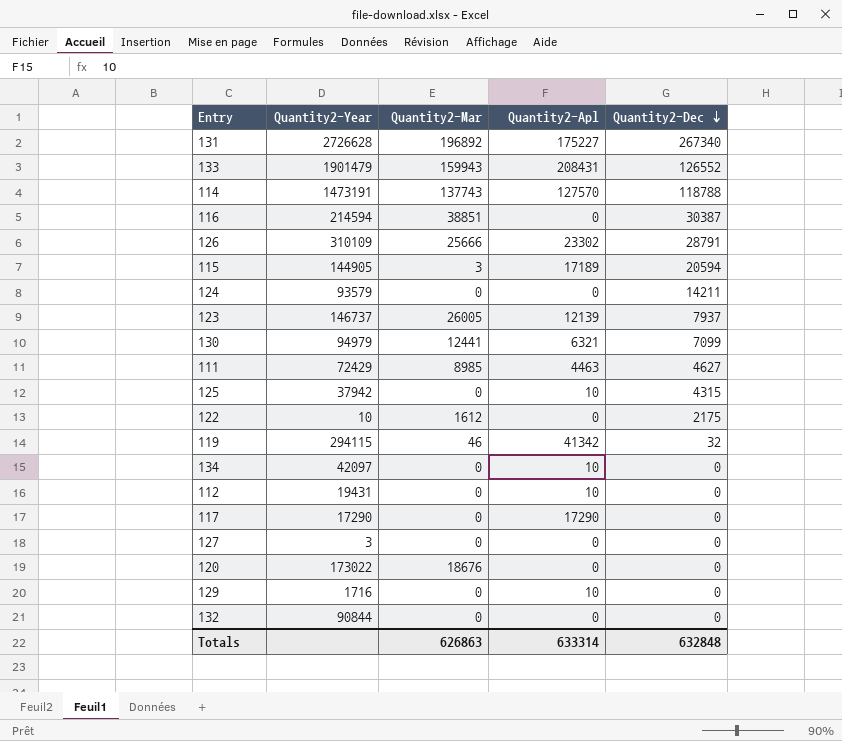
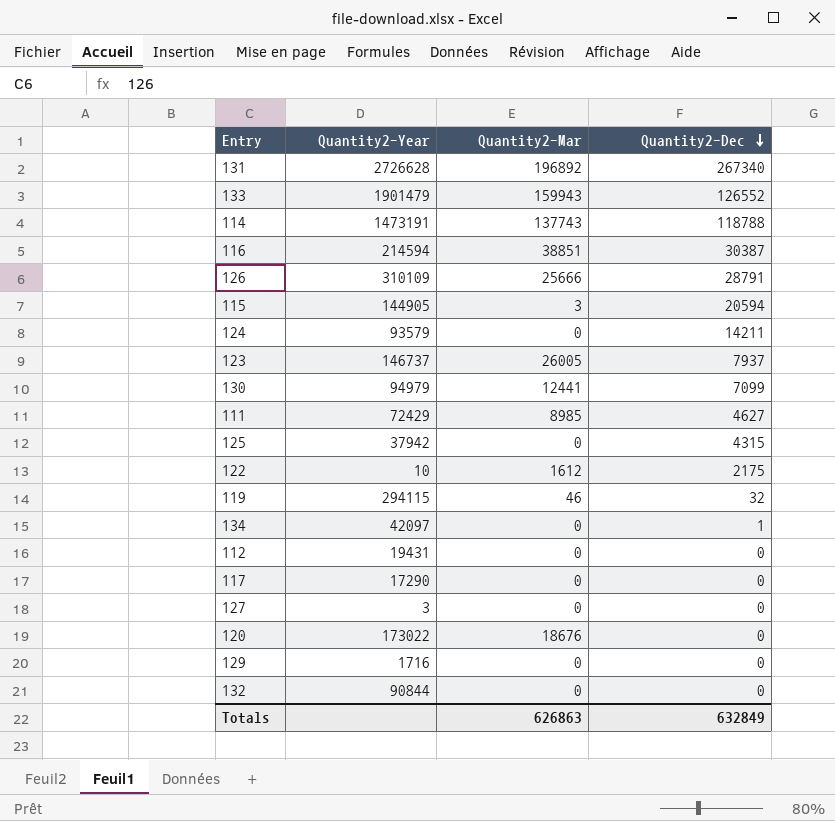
column Quantity2-Apl | position: 4 -> none
134 | Quantity2-Dec: 0 -> 1
Totals | Quantity2-Dec: 632848 -> 632849

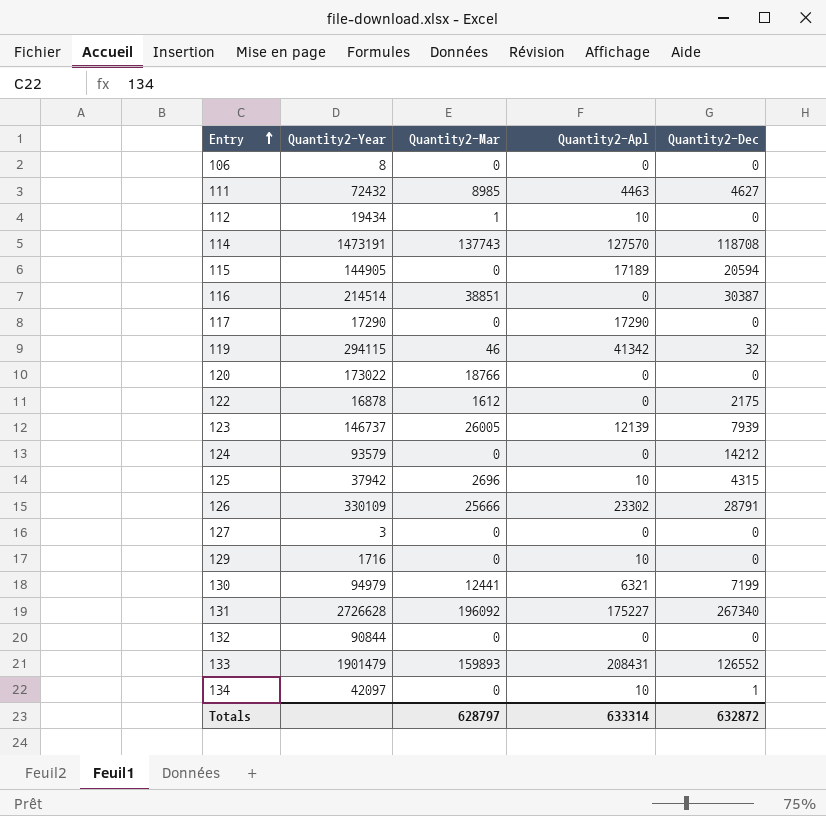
row order: Quantity2-Dec descending -> Entry ascending
column Quantity2-Apl | position: none -> 4
row 106: none -> 8 | 0 | 0 | 0
111 | Quantity2-Year: 72429 -> 72432
112 | Quantity2-Year: 19431 -> 19434
112 | Quantity2-Mar: 0 -> 1
114 | Quantity2-Dec: 118788 -> 118708
115 | Quantity2-Mar: 3 -> 0
116 | Quantity2-Year: 214594 -> 214514
120 | Quantity2-Mar: 18676 -> 18766
122 | Quantity2-Year: 10 -> 16878
123 | Quantity2-Dec: 7937 -> 7939
124 | Quantity2-Dec: 14211 -> 14212
125 | Quantity2-Mar: 0 -> 2696
126 | Quantity2-Year: 310109 -> 330109
130 | Quantity2-Dec: 7099 -> 7199
131 | Quantity2-Mar: 196892 -> 196092
133 | Quantity2-Mar: 159943 -> 159893
Totals | Quantity2-Mar: 626863 -> 628797
Totals | Quantity2-Dec: 632849 -> 632872

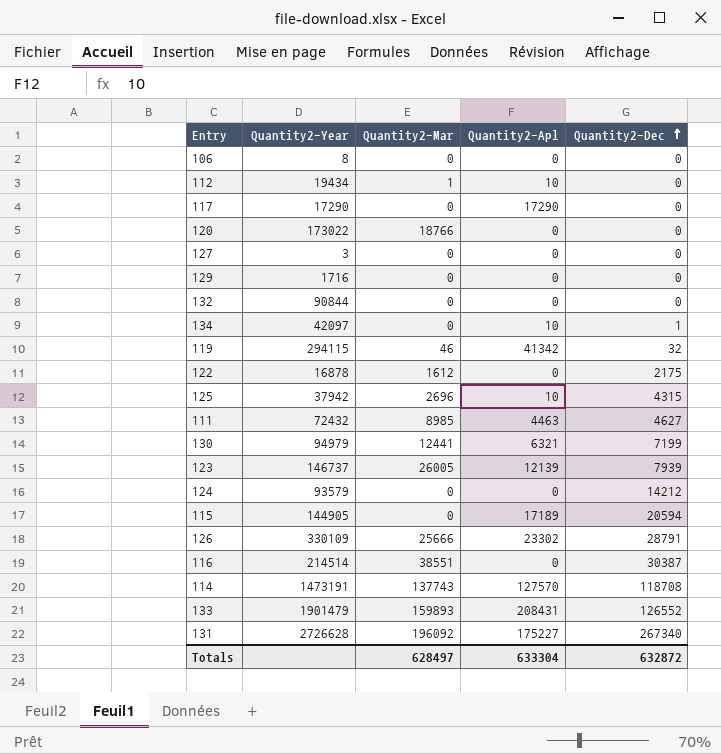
row order: Entry ascending -> Quantity2-Dec ascending
129 | Quantity2-Apl: 10 -> 0
116 | Quantity2-Mar: 38851 -> 38551
Totals | Quantity2-Mar: 628797 -> 628497
Totals | Quantity2-Apl: 633314 -> 633304

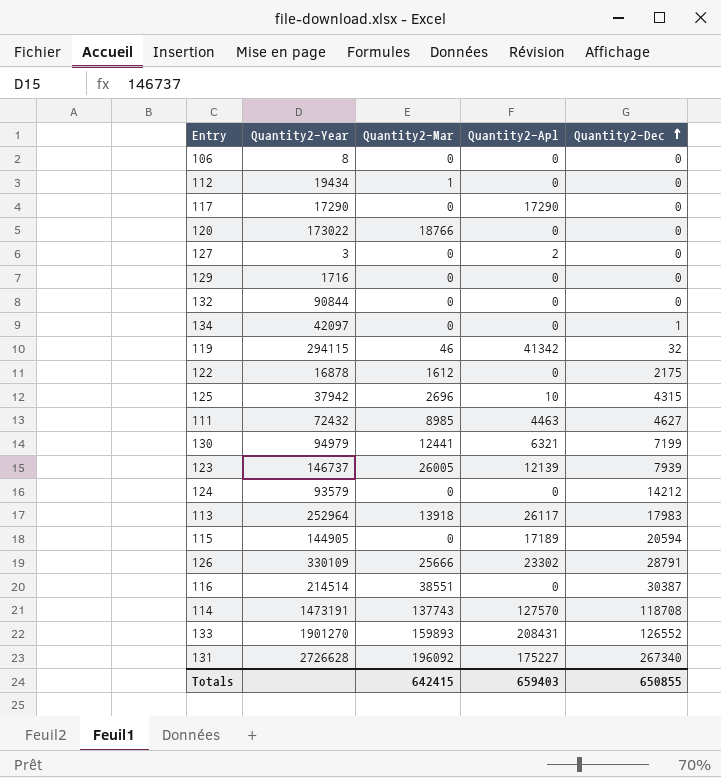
112 | Quantity2-Apl: 10 -> 0
127 | Quantity2-Apl: 0 -> 2
134 | Quantity2-Apl: 10 -> 0
row 113: none -> 252964 | 13918 | 26117 | 17983
133 | Quantity2-Year: 1901479 -> 1901270
Totals | Quantity2-Mar: 628497 -> 642415
Totals | Quantity2-Apl: 633304 -> 659403
Totals | Quantity2-Dec: 632872 -> 650855

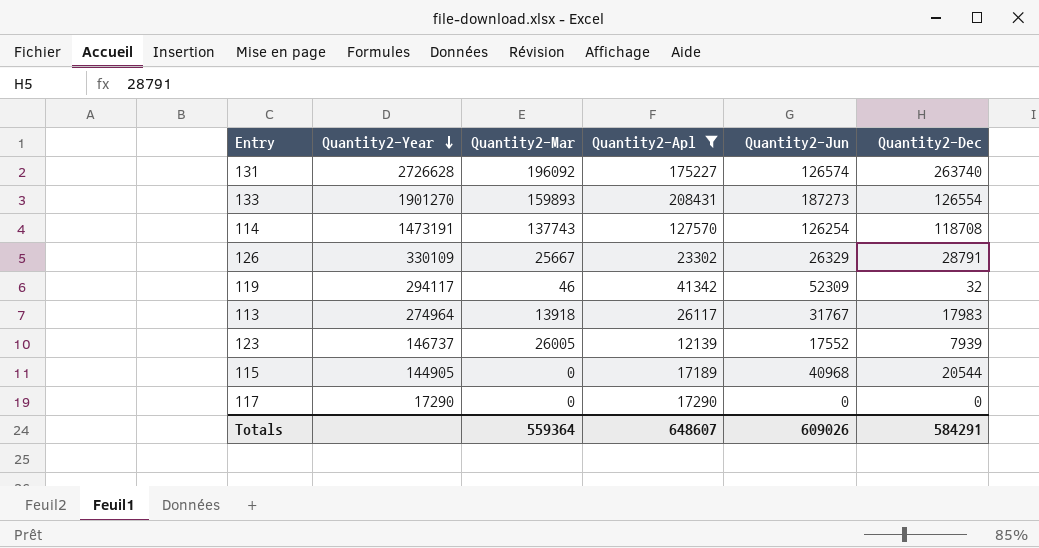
filter: none -> Quantity2-Apl >= 12139
row order: Quantity2-Dec ascending -> Quantity2-Year descending
column Quantity2-Jun | position: none -> 5
131 | Quantity2-Dec: 267340 -> 263740
133 | Quantity2-Dec: 126552 -> 126554
126 | Quantity2-Mar: 25666 -> 25667
119 | Quantity2-Year: 294115 -> 294117
113 | Quantity2-Year: 252964 -> 274964
115 | Quantity2-Dec: 20594 -> 20544
Totals | Quantity2-Mar: 642415 -> 559364
Totals | Quantity2-Apl: 659403 -> 648607
Totals | Quantity2-Dec: 650855 -> 584291

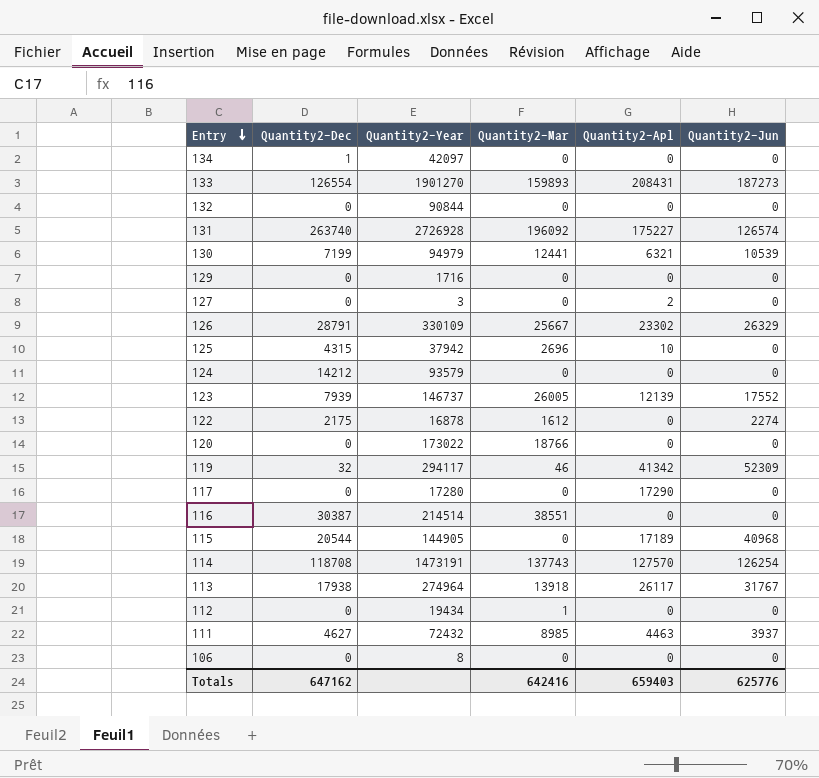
filter: Quantity2-Apl >= 12139 -> none
row order: Quantity2-Year descending -> Entry descending
column Quantity2-Dec | position: 6 -> 2
131 | Quantity2-Year: 2726628 -> 2726928
117 | Quantity2-Year: 17290 -> 17280
113 | Quantity2-Dec: 17983 -> 17938
Totals | Quantity2-Dec: 584291 -> 647162
Totals | Quantity2-Mar: 559364 -> 642416
Totals | Quantity2-Apl: 648607 -> 659403
Totals | Quantity2-Jun: 609026 -> 625776

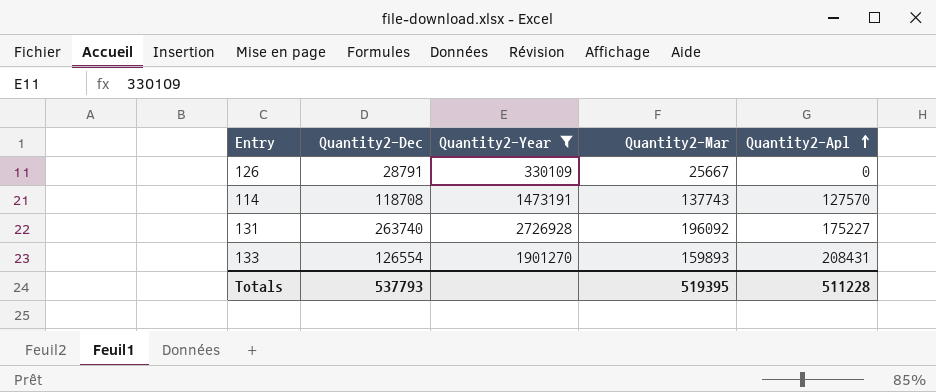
filter: none -> Quantity2-Year >= 330109
row order: Entry descending -> Quantity2-Apl ascending
column Quantity2-Jun | position: 6 -> none
126 | Quantity2-Apl: 23302 -> 0
Totals | Quantity2-Dec: 647162 -> 537793
Totals | Quantity2-Mar: 642416 -> 519395
Totals | Quantity2-Apl: 659403 -> 511228

